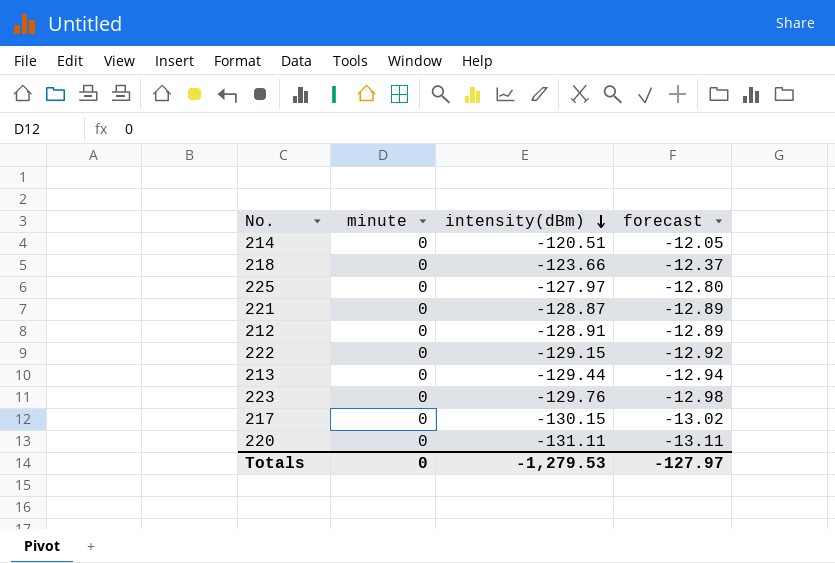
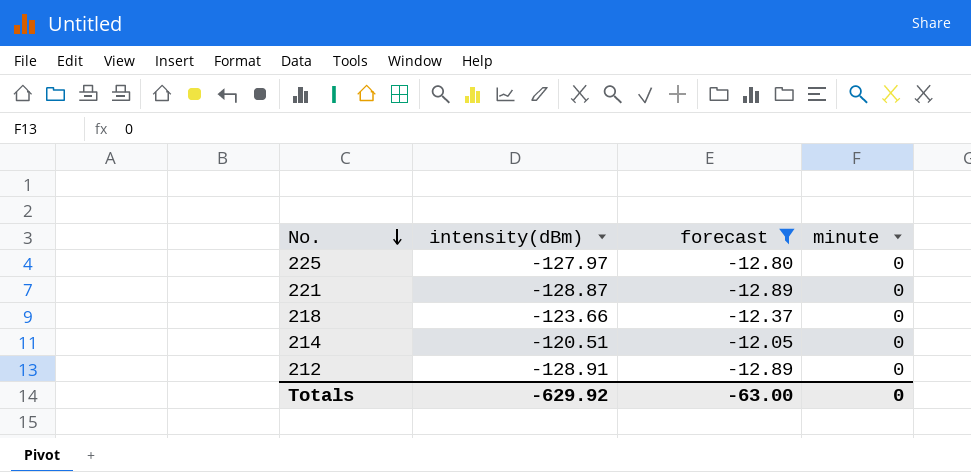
filter: none -> forecast >= -12.89
row order: intensity(dBm) descending -> No. descending
column minute | position: 2 -> 4
Totals | intensity(dBm): -1,279.53 -> -629.92
Totals | forecast: -127.97 -> -63.00

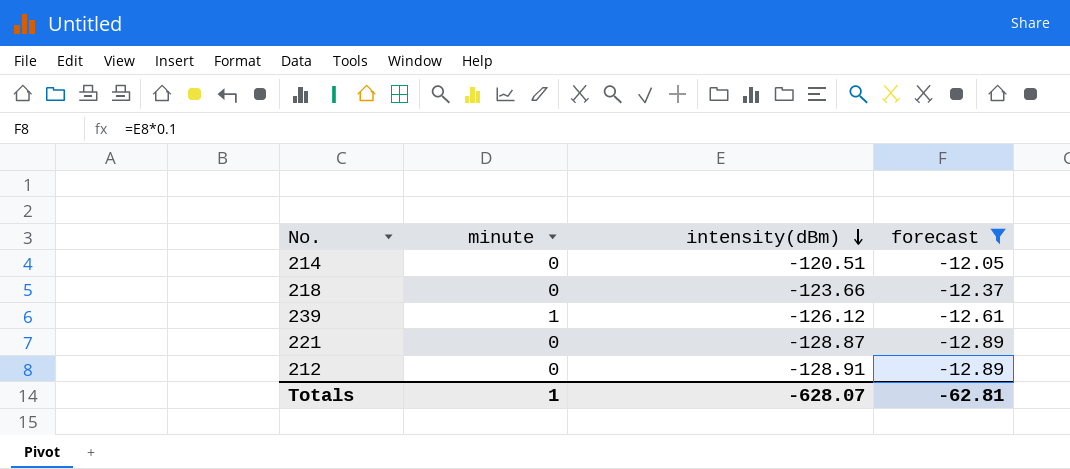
row order: No. descending -> intensity(dBm) descending
column minute | position: 4 -> 2
row 225: -127.97 | -12.80 | 0 -> none
row 239: none -> 1 | -126.12 | -12.61
Totals | minute: 0 -> 1
Totals | intensity(dBm): -629.92 -> -628.07
Totals | forecast: -63.00 -> -62.81

